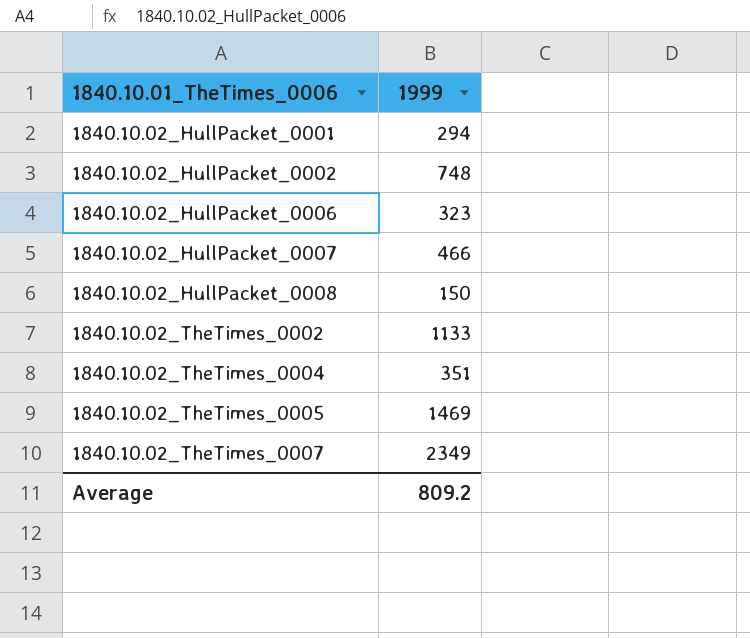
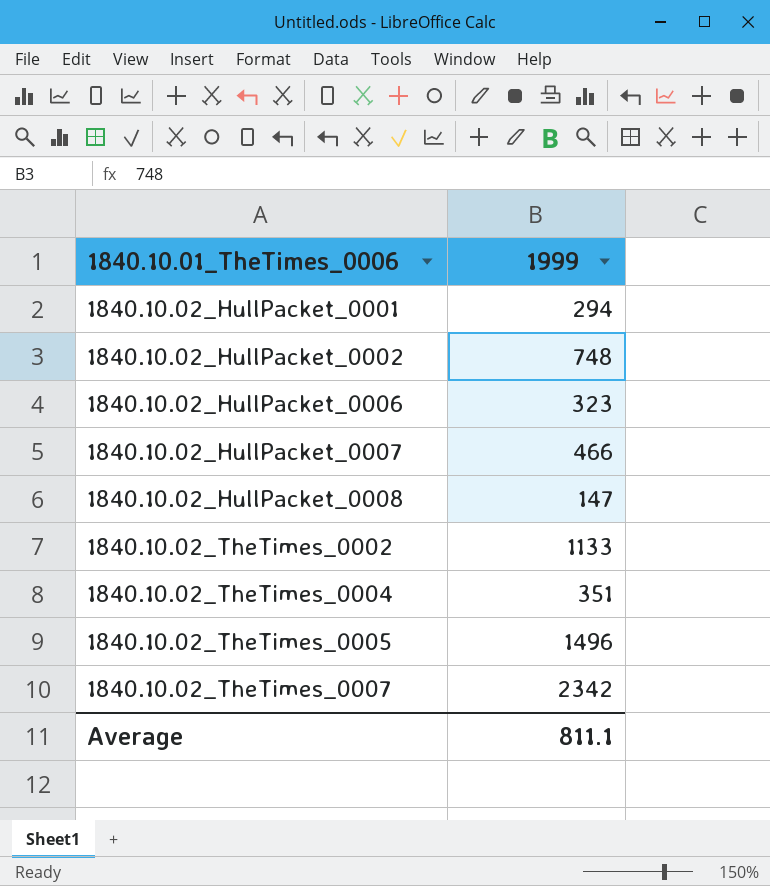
1840.10.02_HullPacket_0008 | 1999: 150 -> 147
1840.10.02_TheTimes_0005 | 1999: 1469 -> 1496
1840.10.02_TheTimes_0007 | 1999: 2349 -> 2342
Average | 1999: 809.2 -> 811.1

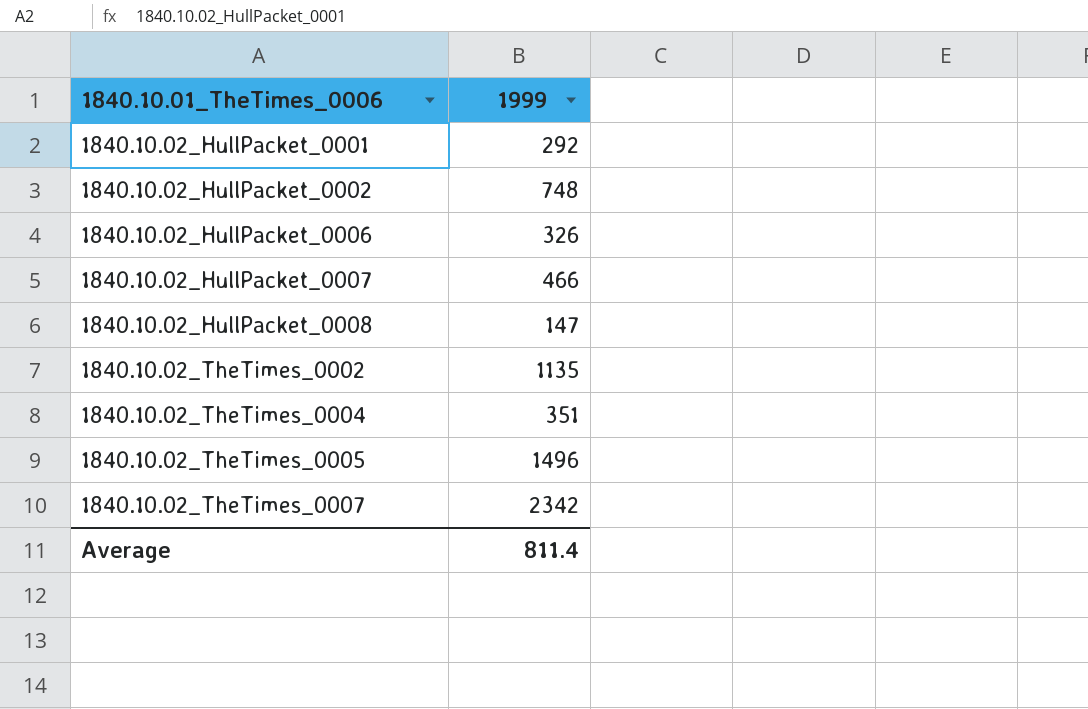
1840.10.02_HullPacket_0001 | 1999: 294 -> 292
1840.10.02_HullPacket_0006 | 1999: 323 -> 326
1840.10.02_TheTimes_0002 | 1999: 1133 -> 1135
Average | 1999: 811.1 -> 811.4

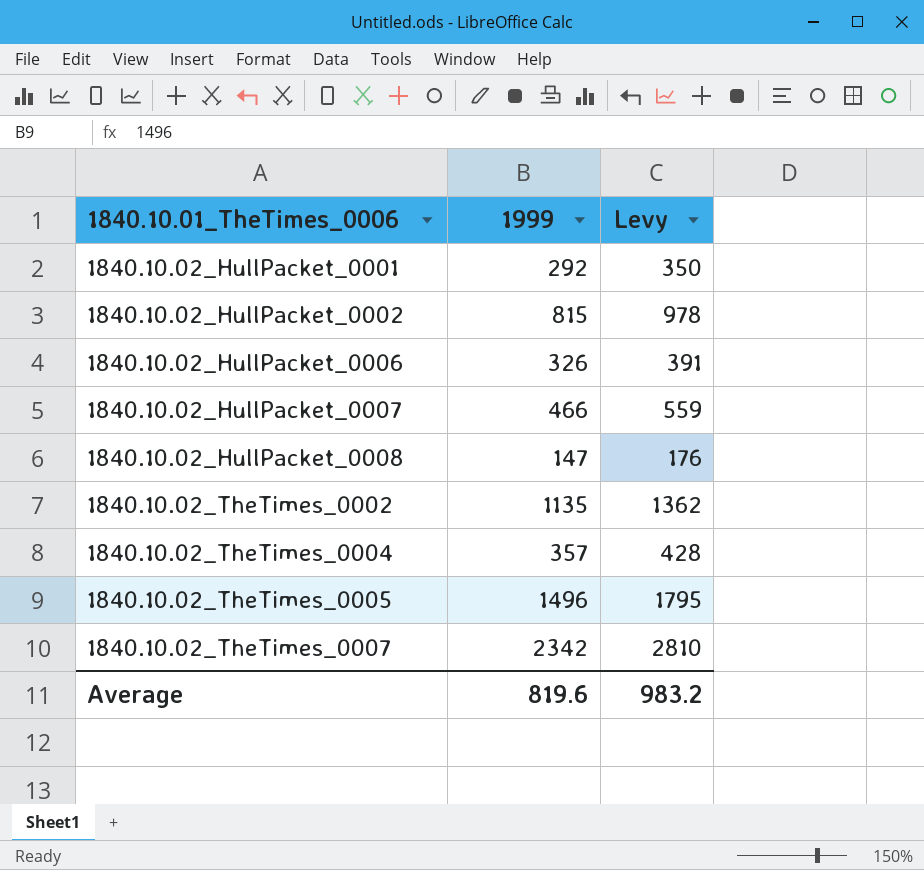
column Levy | formula: none -> [1999] * 1.2
1840.10.02_HullPacket_0002 | 1999: 748 -> 815
1840.10.02_TheTimes_0004 | 1999: 351 -> 357
Average | 1999: 811.4 -> 819.6

